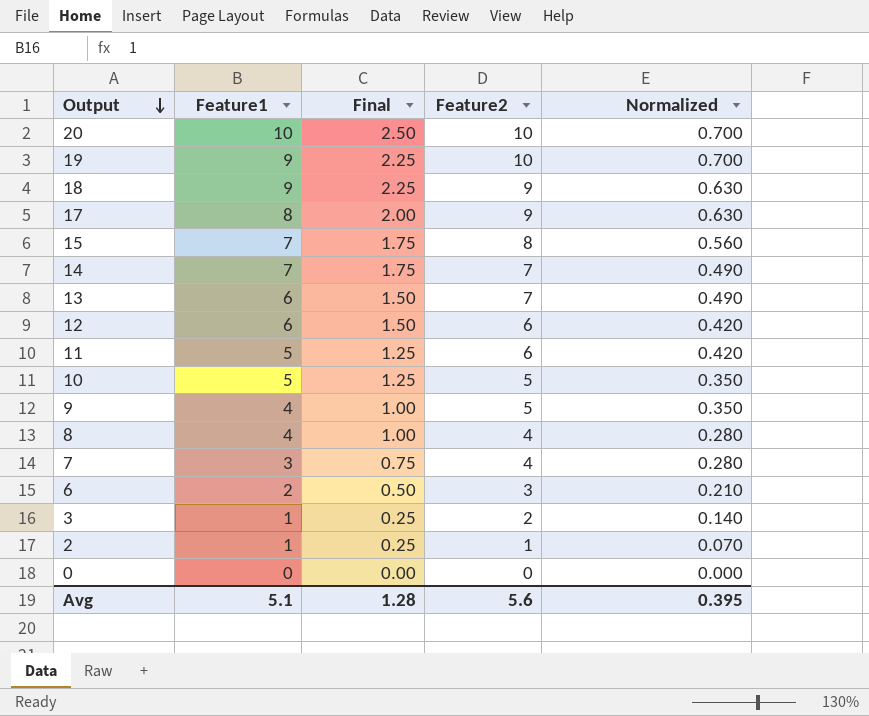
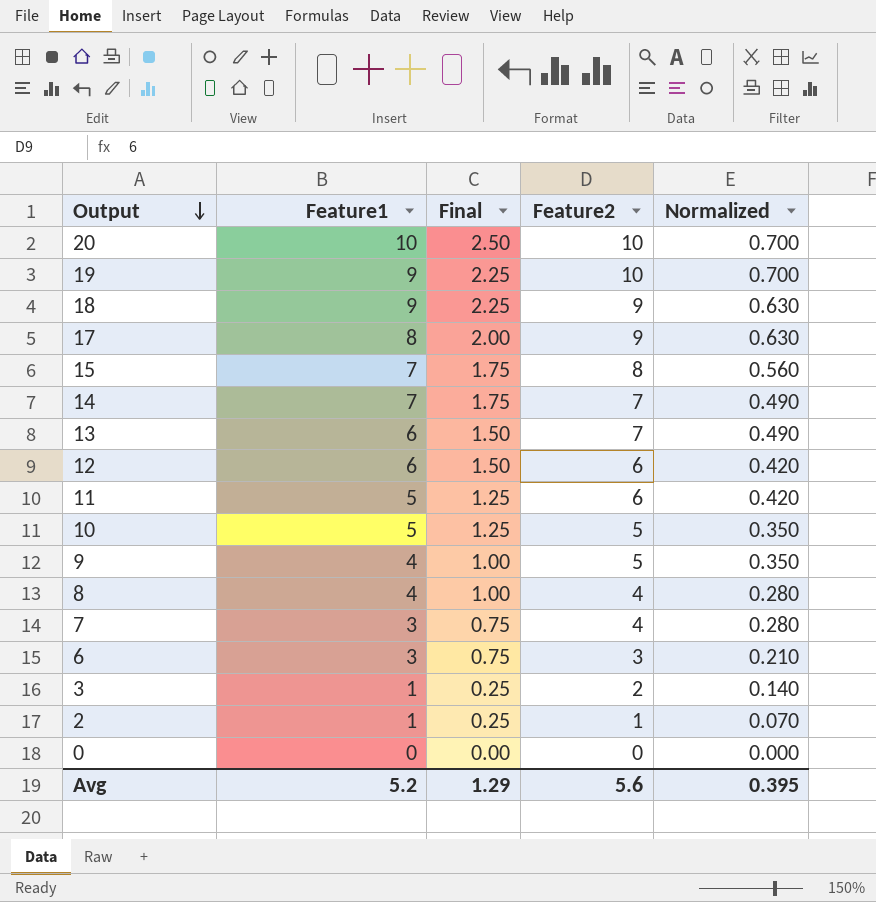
6 | Feature1: 2 -> 3
6 | Final: 0.50 -> 0.75
Avg | Feature1: 5.1 -> 5.2
Avg | Final: 1.28 -> 1.29

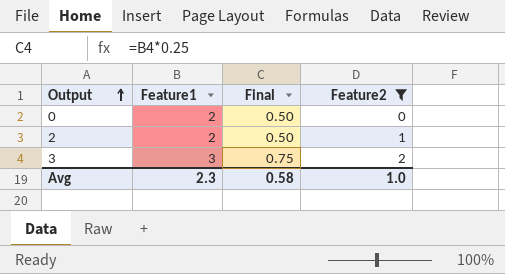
filter: none -> Feature2 <= 2
row order: Output descending -> Output ascending
column Normalized | formula: [Feature2] * 0.07 -> none
0 | Feature1: 0 -> 2
0 | Final: 0.00 -> 0.50
2 | Feature1: 1 -> 2
2 | Final: 0.25 -> 0.50
3 | Feature1: 1 -> 3
3 | Final: 0.25 -> 0.75
Avg | Feature1: 5.2 -> 2.3
Avg | Final: 1.29 -> 0.58
Avg | Feature2: 5.6 -> 1.0

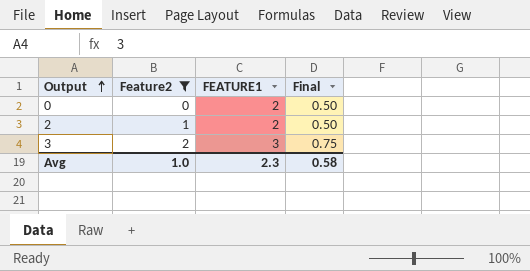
column Feature2 | position: 4 -> 2
column name: Feature1 -> FEATURE1

